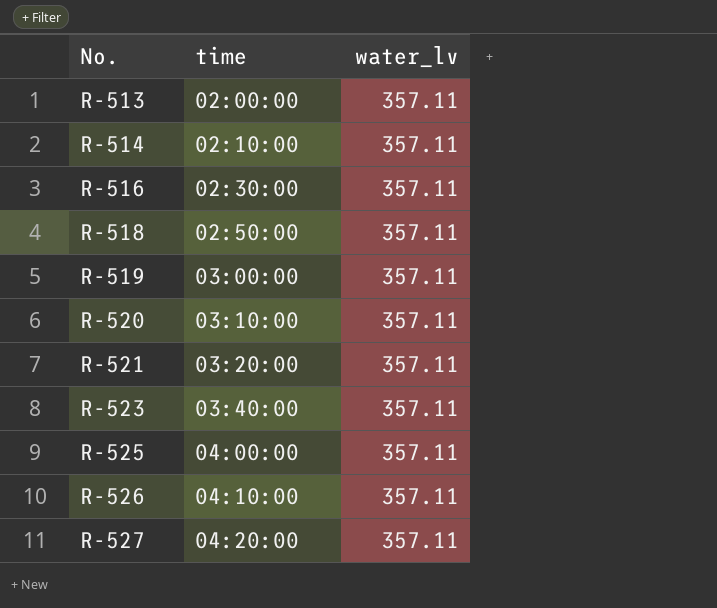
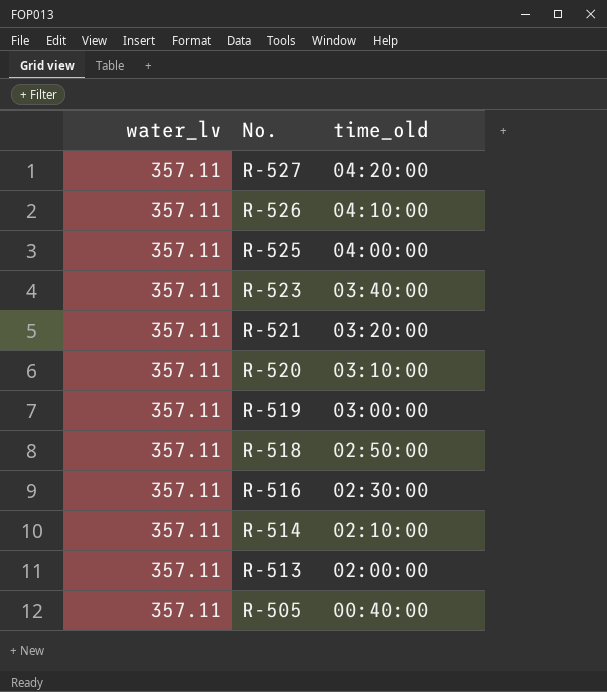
row order: No. ascending -> No. descending
column water_lv | position: 3 -> 1
column name: time -> time_old
row R-505: none -> 357.11 | 00:40:00

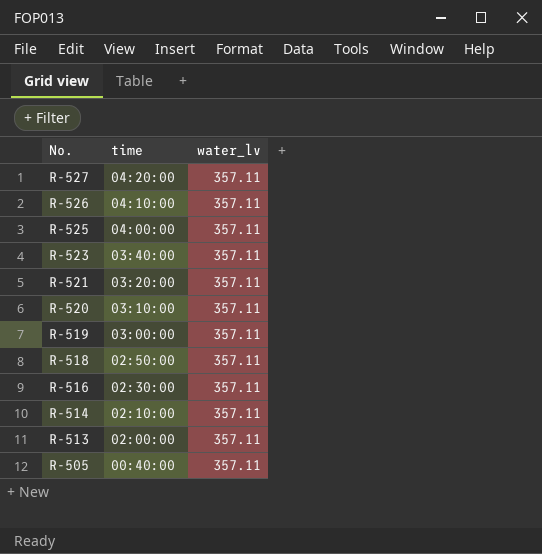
column name: time_old -> time
column water_lv | position: 1 -> 3

